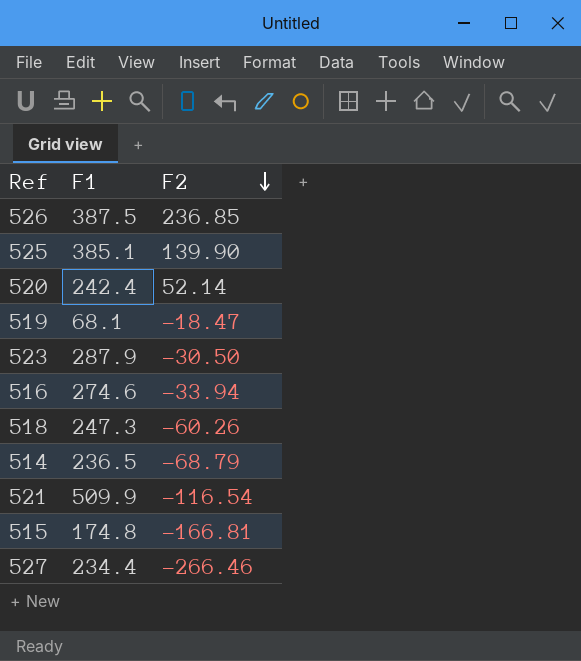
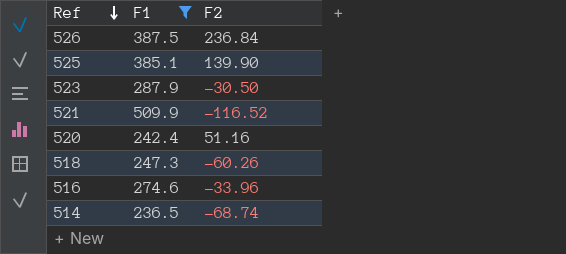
filter: none -> F1 >= 236.5
row order: F2 descending -> Ref descending
526 | F2: 236.85 -> 236.84
521 | F2: -116.54 -> -116.52
520 | F2: 52.14 -> 51.16
516 | F2: -33.94 -> -33.96
514 | F2: -68.79 -> -68.74

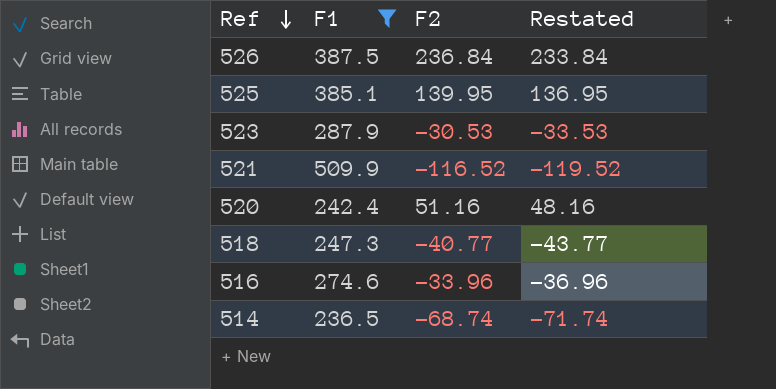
column Restated | formula: none -> [F2] - 3
525 | F2: 139.90 -> 139.95
523 | F2: -30.50 -> -30.53
518 | F2: -60.26 -> -40.77

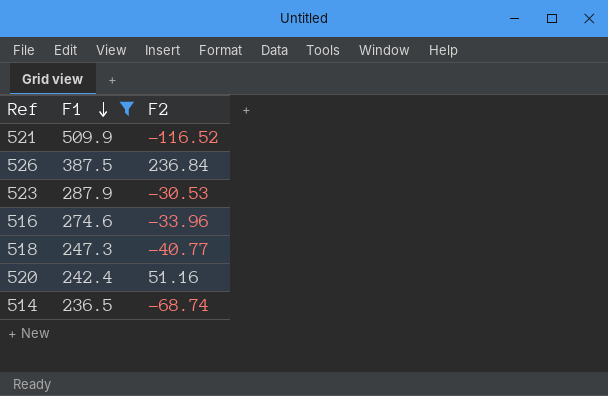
row order: Ref descending -> F1 descending
column Restated | formula: [F2] - 3 -> none
row 525: 385.1 | 139.95 | 136.95 -> none

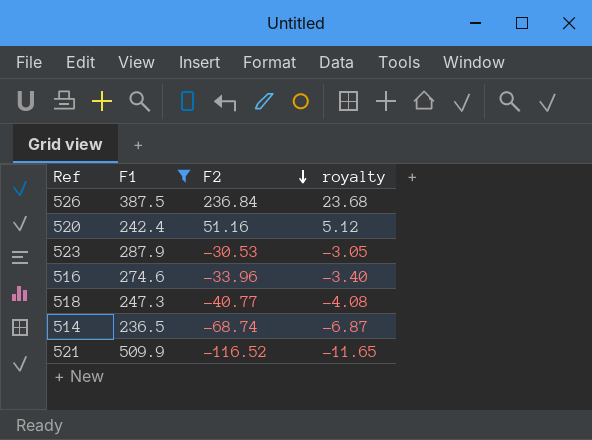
row order: F1 descending -> F2 descending
column royalty | formula: none -> [F2] * 0.1

